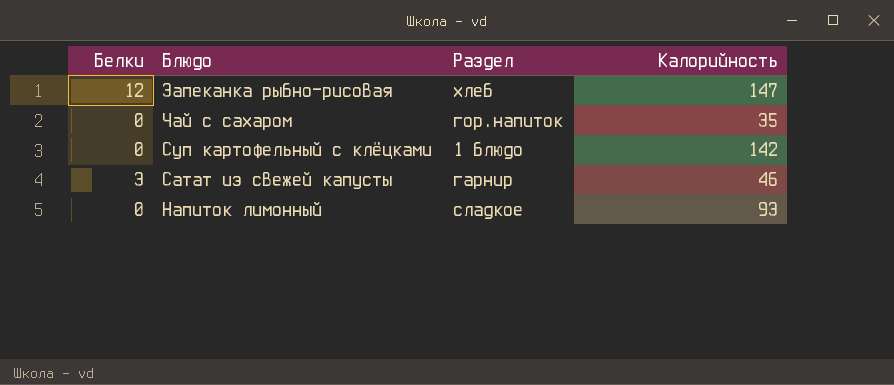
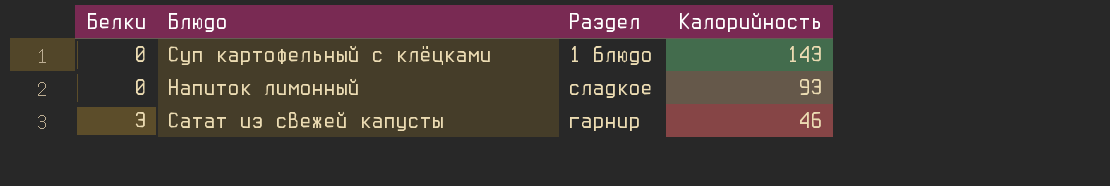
row order: none -> Белки ascending
row Запеканка рыбно-рисовая: 12 | хлеб | 147 -> none
row Чай с сахаром: 0 | гор.напиток | 35 -> none
Суп картофельный с клёцками | Калорийность: 142 -> 143

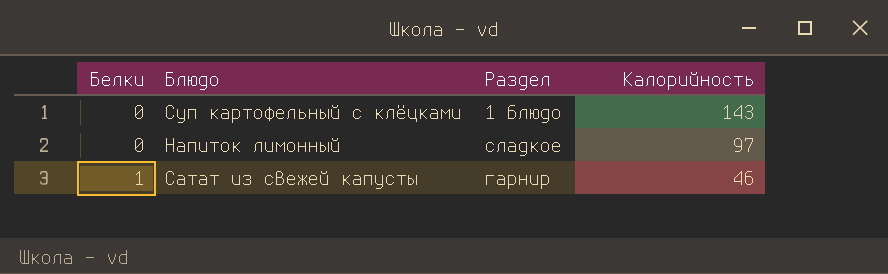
Напиток лимонный | Калорийность: 93 -> 97
Сатат из свежей капусты | Белки: 3 -> 1

